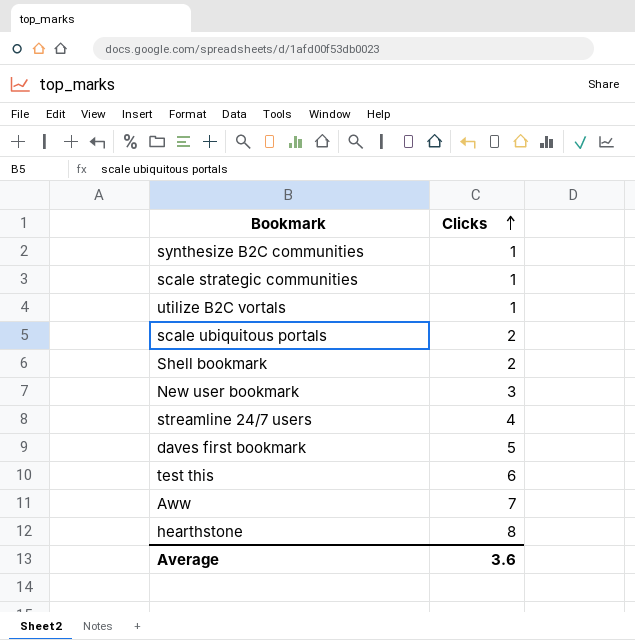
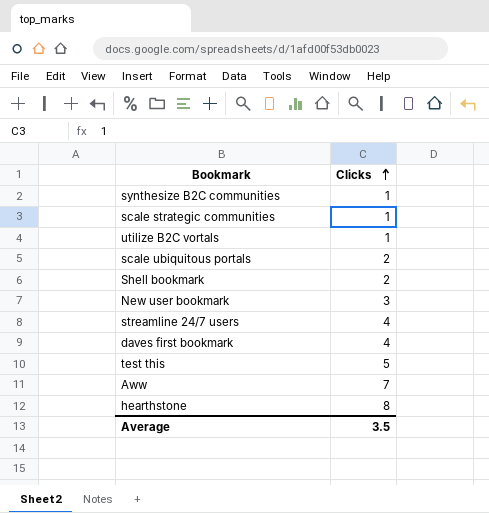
daves first bookmark | Clicks: 5 -> 4
test this | Clicks: 6 -> 5
Average | Clicks: 3.6 -> 3.5

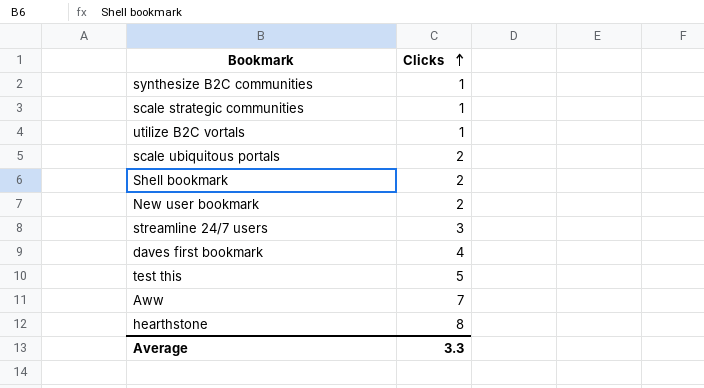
New user bookmark | Clicks: 3 -> 2
streamline 24/7 users | Clicks: 4 -> 3
Average | Clicks: 3.5 -> 3.3

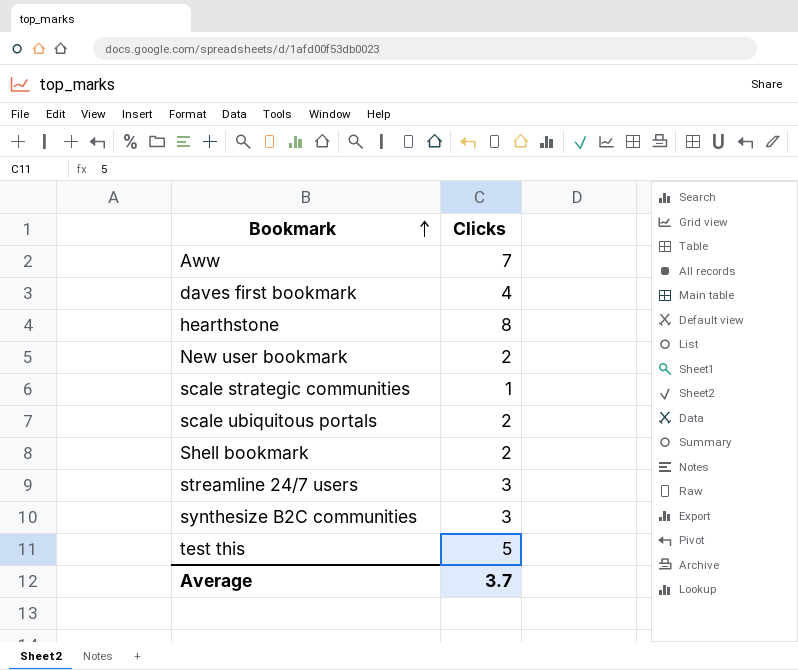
row order: Clicks ascending -> Bookmark ascending
row utilize B2C vortals: 1 -> none
synthesize B2C communities | Clicks: 1 -> 3
Average | Clicks: 3.3 -> 3.7

